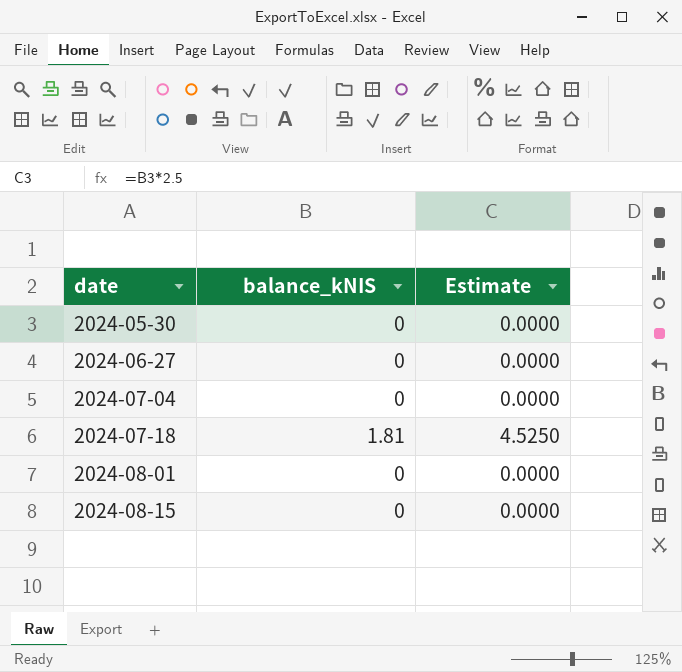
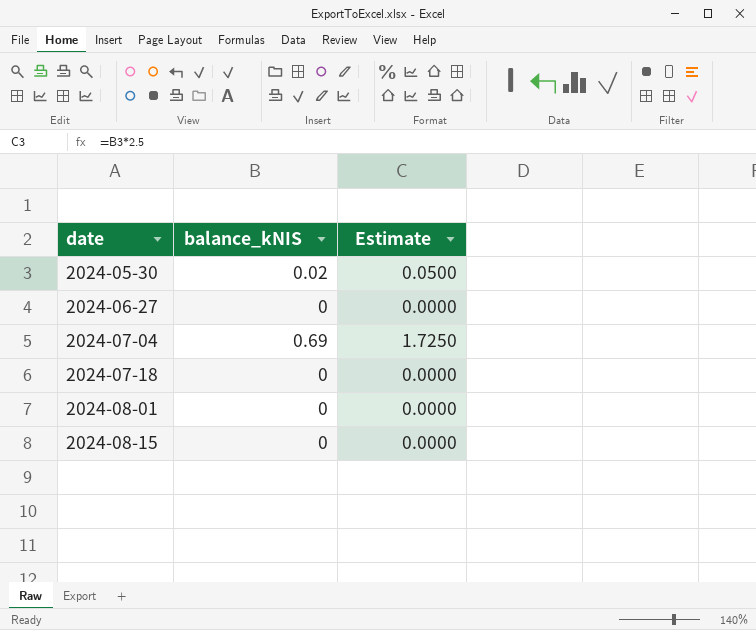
2024-05-30 | balance_kNIS: 0 -> 0.02
2024-05-30 | Estimate: 0.0000 -> 0.0500
2024-07-04 | balance_kNIS: 0 -> 0.69
2024-07-04 | Estimate: 0.0000 -> 1.7250
2024-07-18 | balance_kNIS: 1.81 -> 0
2024-07-18 | Estimate: 4.5250 -> 0.0000

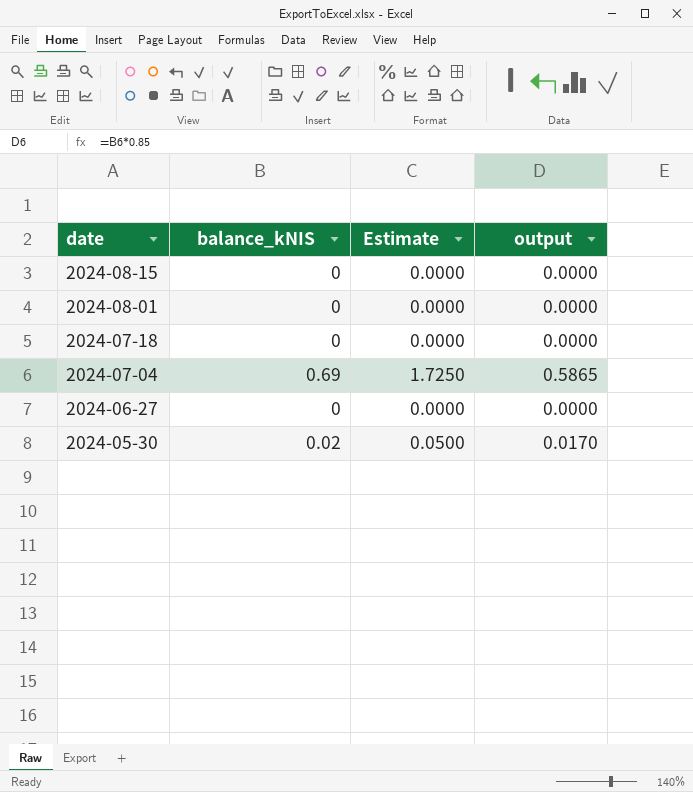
row order: date ascending -> date descending
column output | formula: none -> [balance_kNIS] * 0.85

